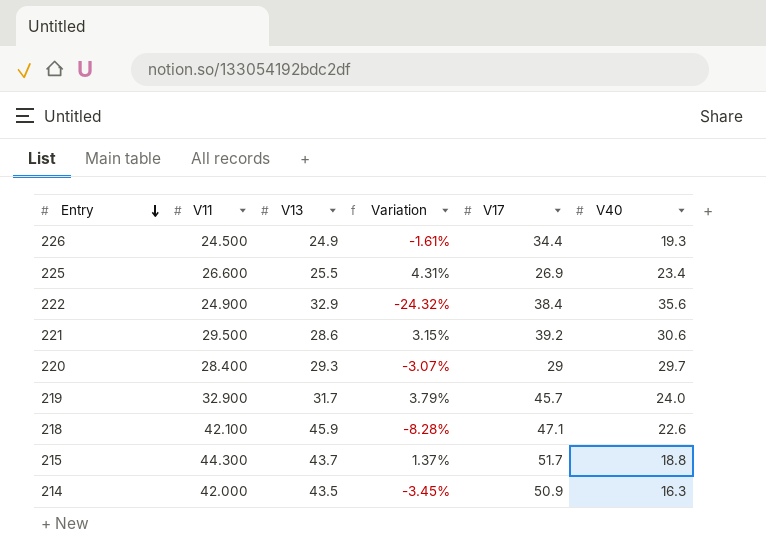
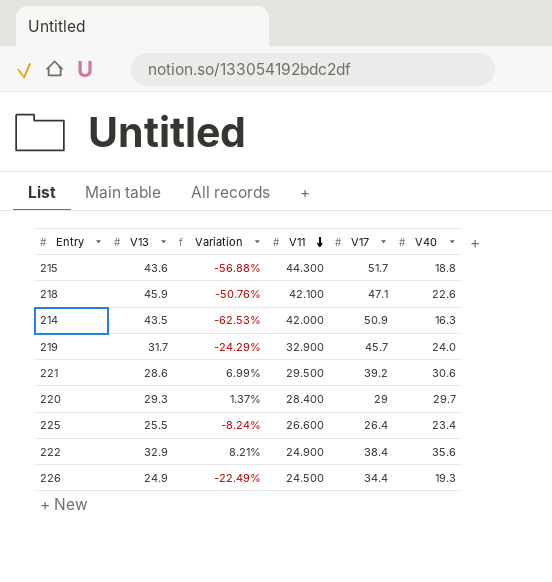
row order: Entry descending -> V11 descending
column Variation | formula: ([V11] - [V13]) / [V13] -> ([V40] - [V13]) / [V13]
column V11 | position: 2 -> 4
215 | V13: 43.7 -> 43.6
225 | V17: 26.9 -> 26.4

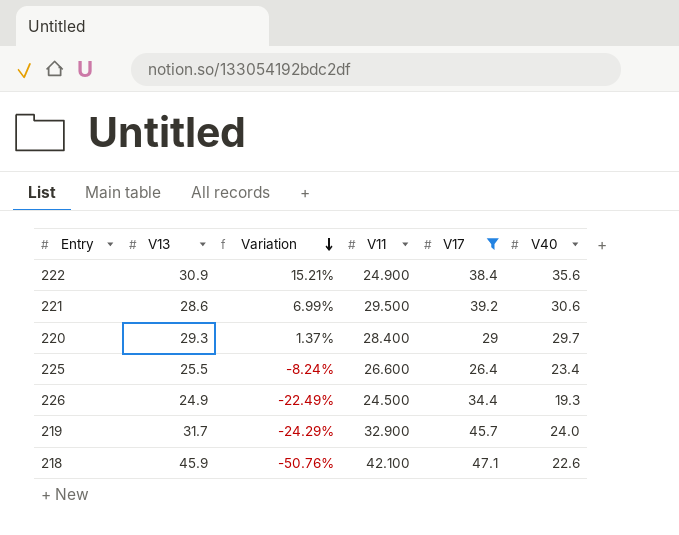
filter: none -> V17 <= 47.1
row order: V11 descending -> Variation descending
222 | V13: 32.9 -> 30.9
222 | Variation: 8.21% -> 15.21%

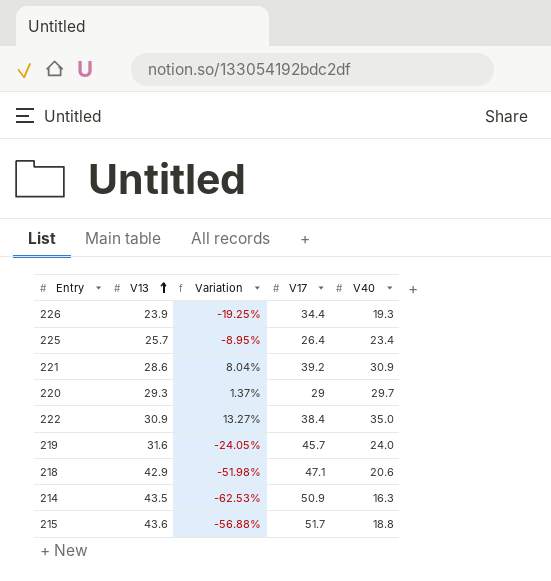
filter: V17 <= 47.1 -> none
row order: Variation descending -> V13 ascending
column V11 | position: 4 -> none
226 | V13: 24.9 -> 23.9
226 | Variation: -22.49% -> -19.25%
225 | V13: 25.5 -> 25.7
225 | Variation: -8.24% -> -8.95%
221 | Variation: 6.99% -> 8.04%
221 | V40: 30.6 -> 30.9
222 | Variation: 15.21% -> 13.27%
222 | V40: 35.6 -> 35.0
219 | V13: 31.7 -> 31.6
219 | Variation: -24.29% -> -24.05%
218 | V13: 45.9 -> 42.9
218 | Variation: -50.76% -> -51.98%
218 | V40: 22.6 -> 20.6

